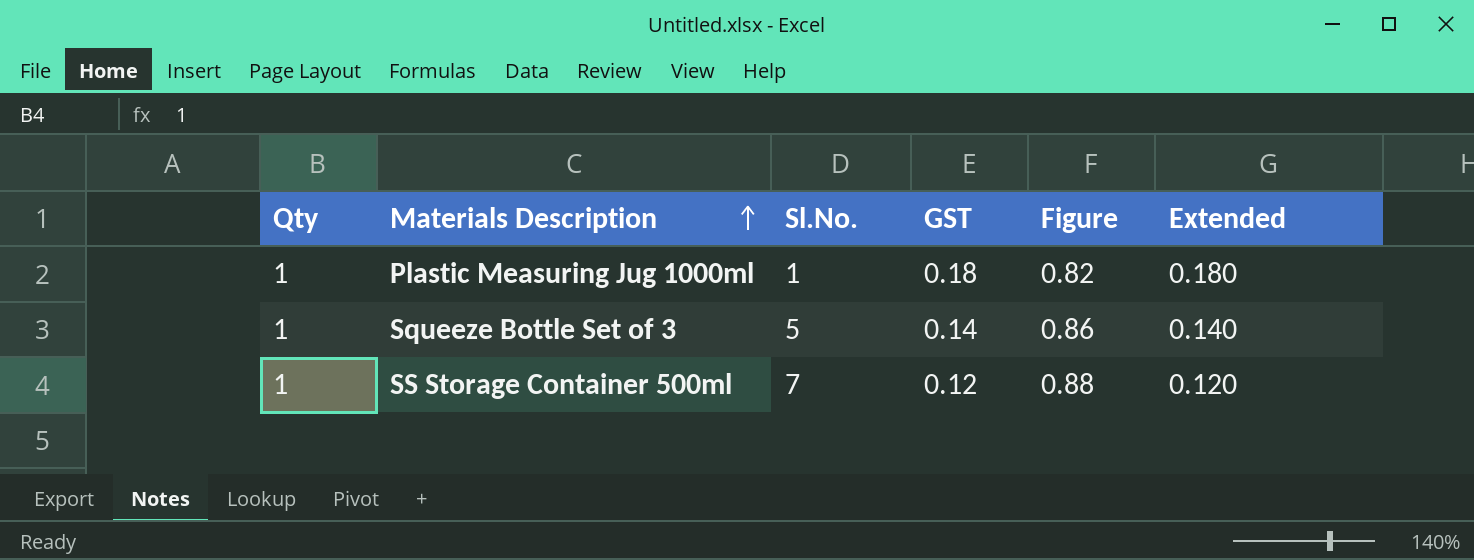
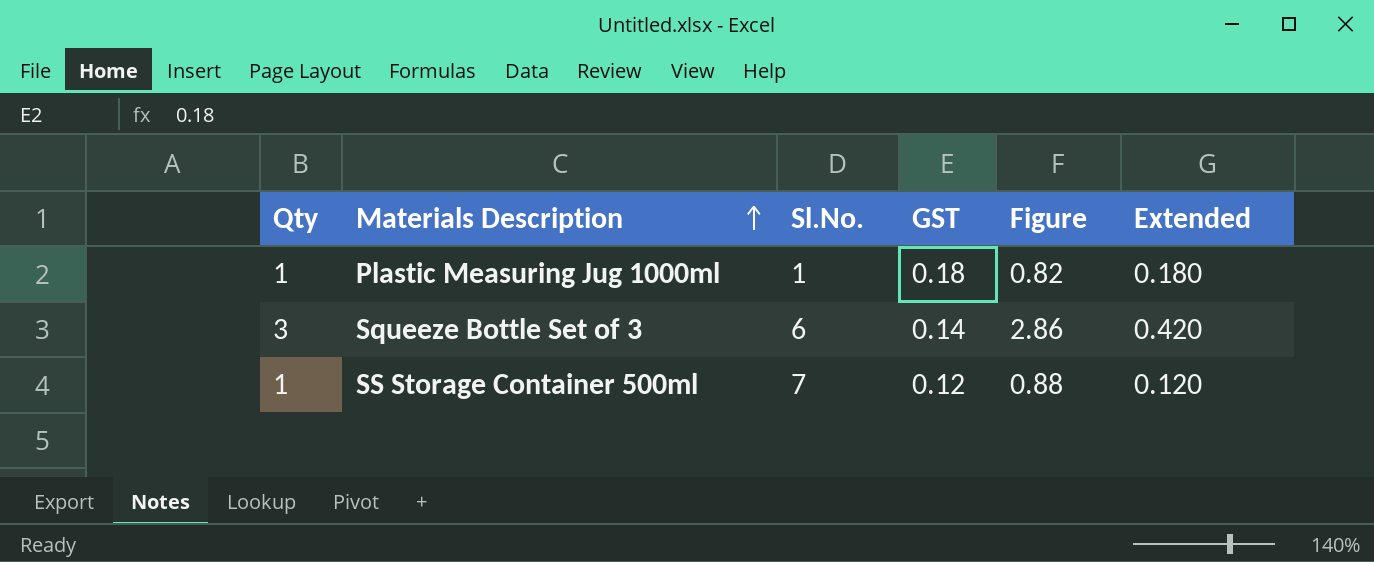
Squeeze Bottle Set of 3 | Qty: 1 -> 3
Squeeze Bottle Set of 3 | Sl.No.: 5 -> 6
Squeeze Bottle Set of 3 | Figure: 0.86 -> 2.86
Squeeze Bottle Set of 3 | Extended: 0.140 -> 0.420

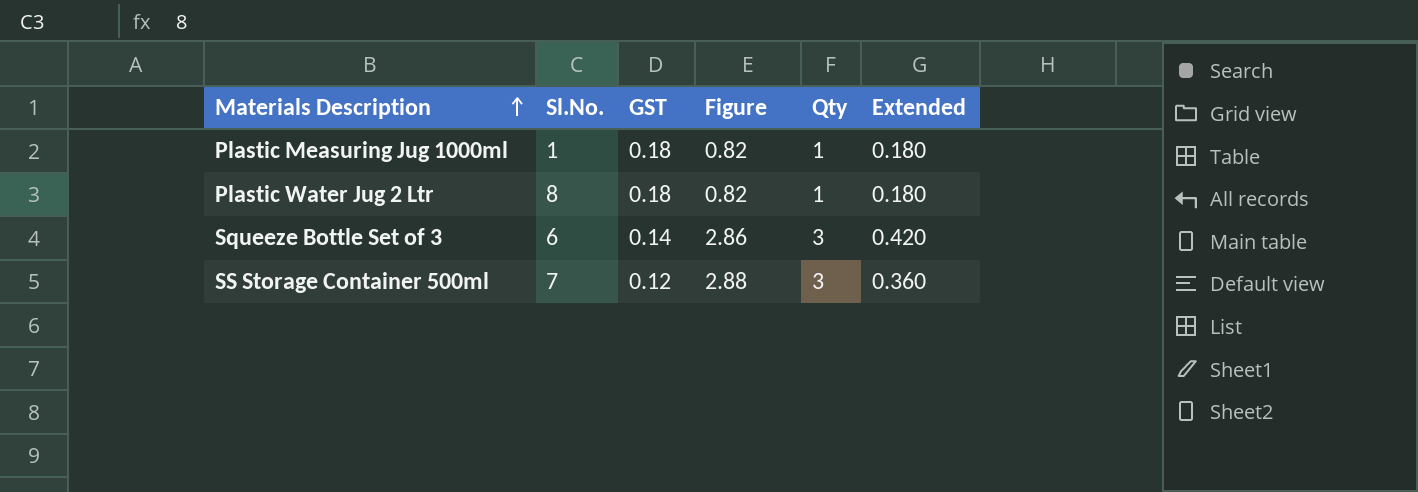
column Qty | position: 1 -> 5
row Plastic Water Jug 2 Ltr: none -> 8 | 0.18 | 0.82 | 1 | 0.180
SS Storage Container 500ml | Figure: 0.88 -> 2.88
SS Storage Container 500ml | Qty: 1 -> 3
SS Storage Container 500ml | Extended: 0.120 -> 0.360

